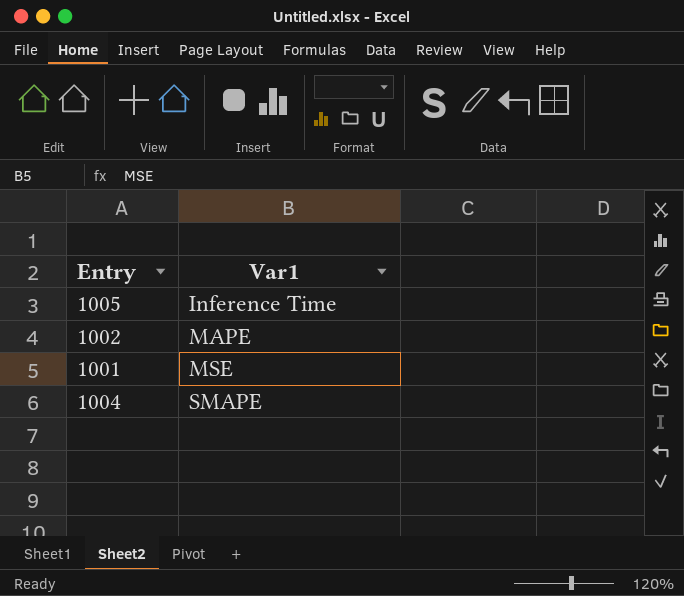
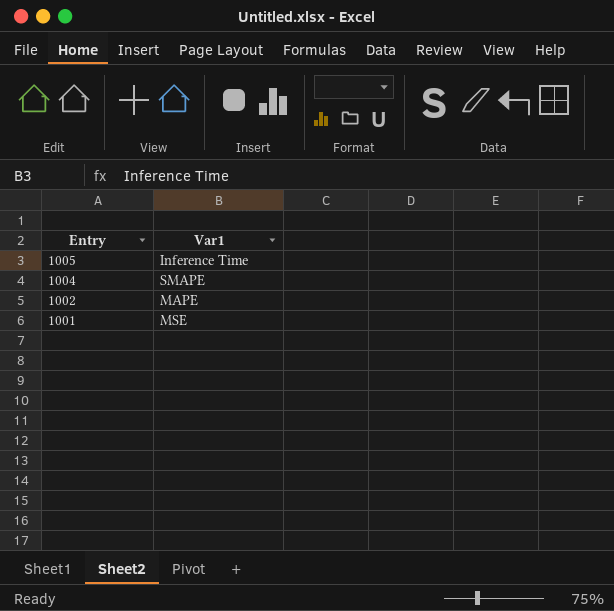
row order: Var1 ascending -> Entry descending

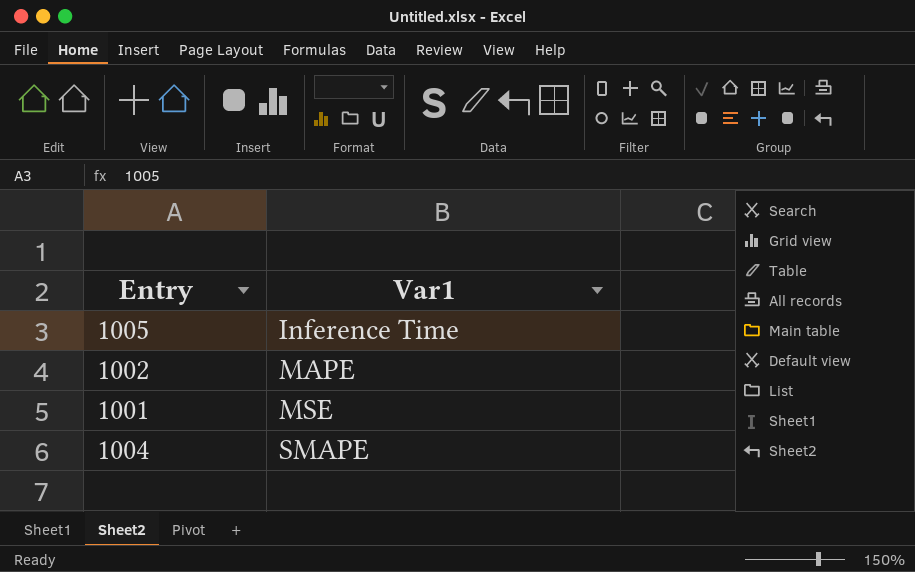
row order: Entry descending -> Var1 ascending

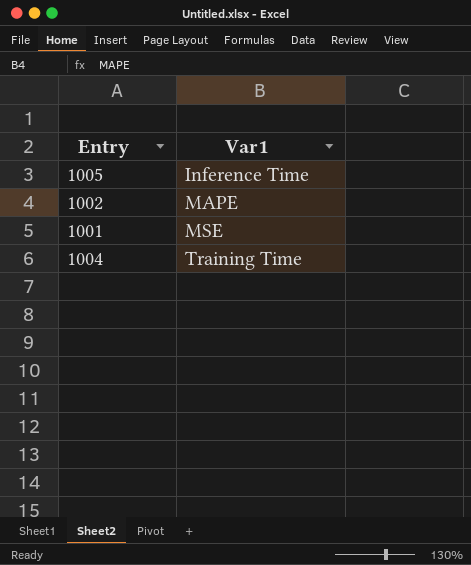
1004 | Var1: SMAPE -> Training Time

